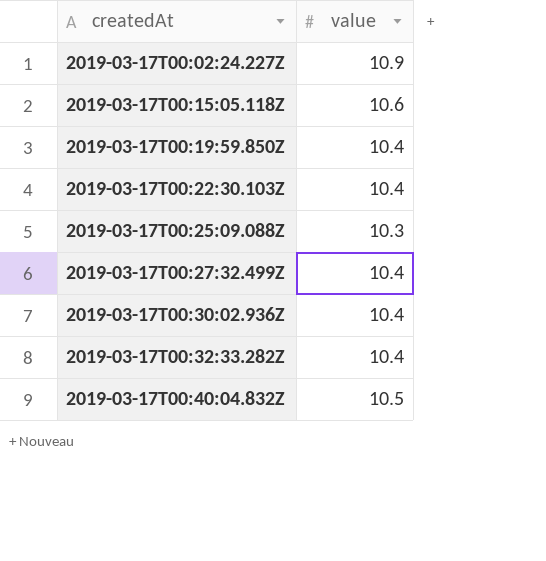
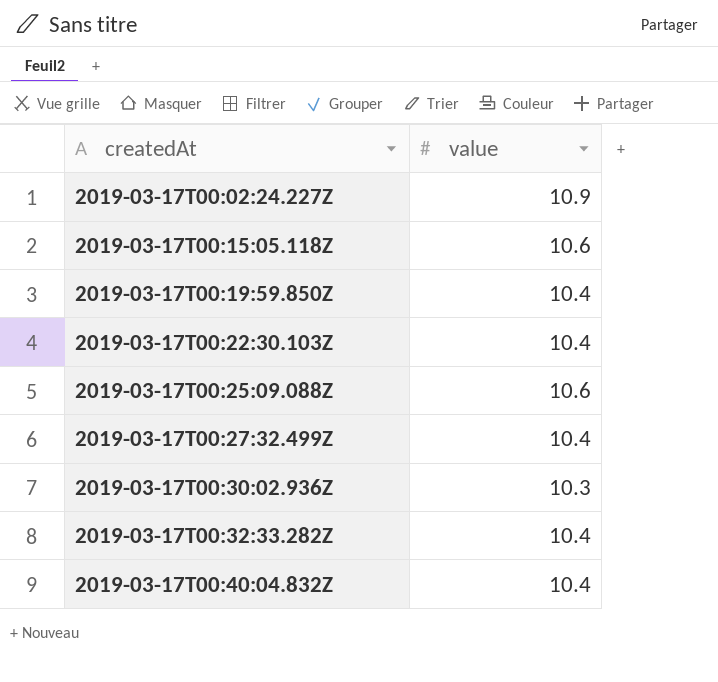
2019-03-17T00:25:09.088Z | value: 10.3 -> 10.6
2019-03-17T00:30:02.936Z | value: 10.4 -> 10.3
2019-03-17T00:40:04.832Z | value: 10.5 -> 10.4

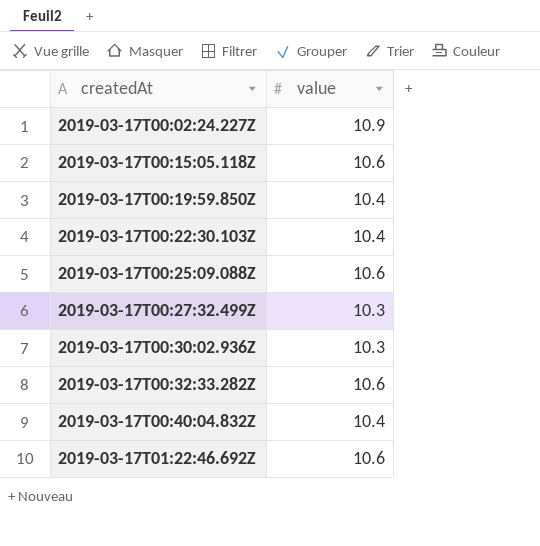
2019-03-17T00:27:32.499Z | value: 10.4 -> 10.3
2019-03-17T00:32:33.282Z | value: 10.4 -> 10.6
row 2019-03-17T01:22:46.692Z: none -> 10.6

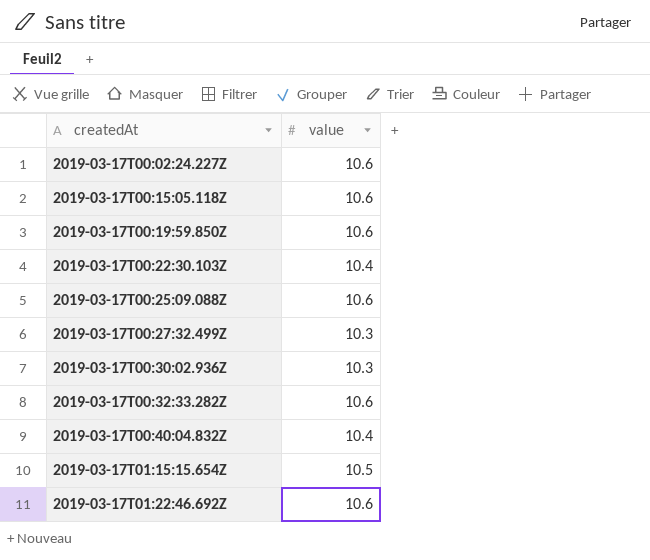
2019-03-17T00:02:24.227Z | value: 10.9 -> 10.6
2019-03-17T00:19:59.850Z | value: 10.4 -> 10.6
row 2019-03-17T01:15:15.654Z: none -> 10.5

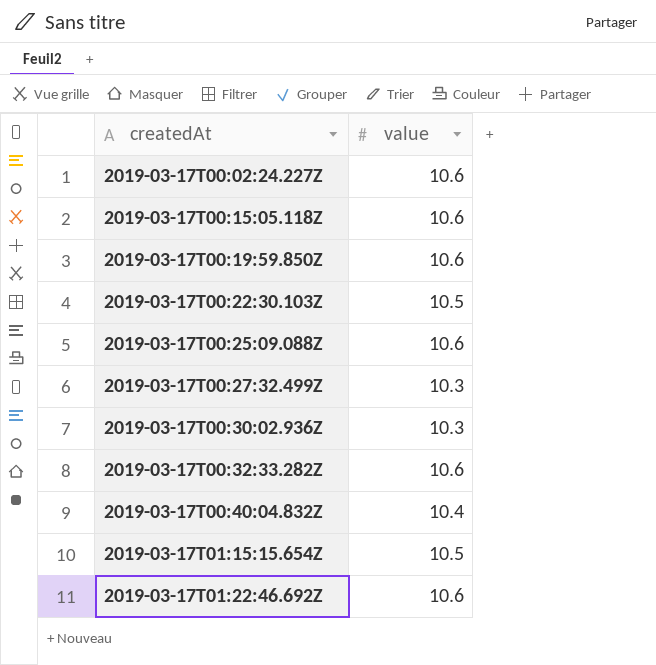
2019-03-17T00:22:30.103Z | value: 10.4 -> 10.5

